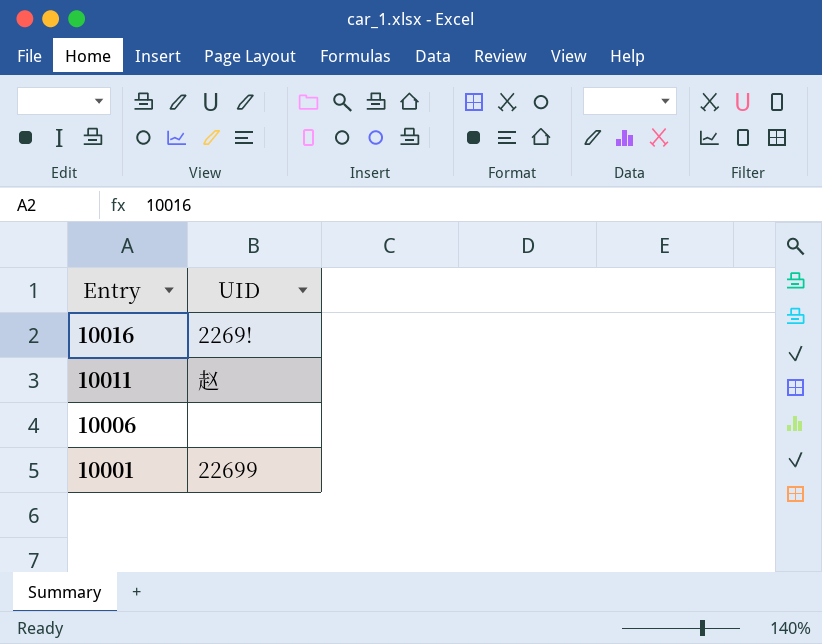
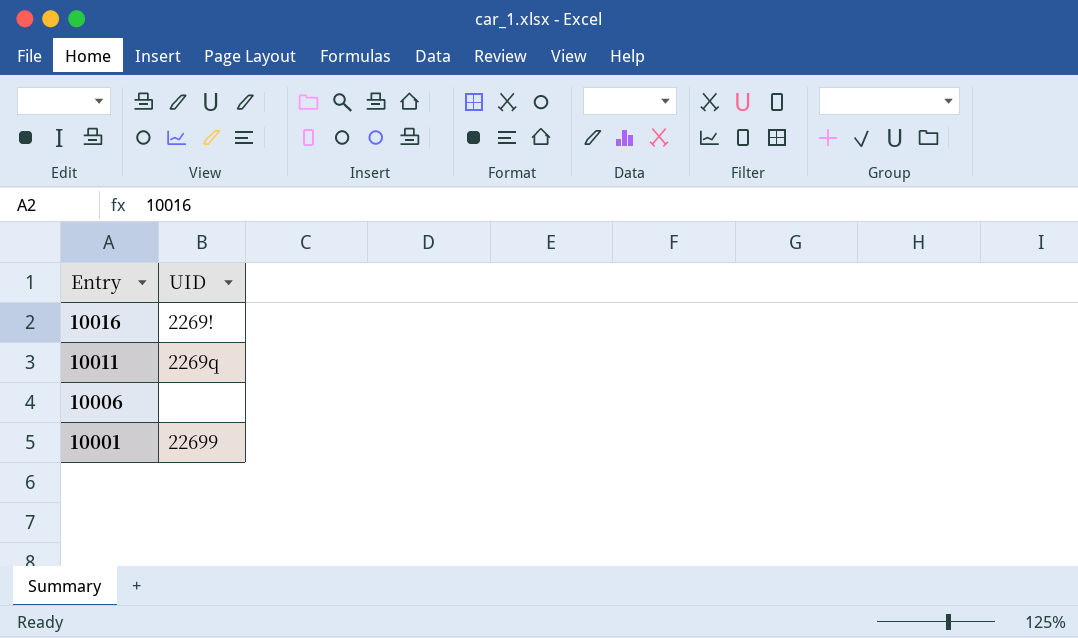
10011 | UID: 赵 -> 2269q

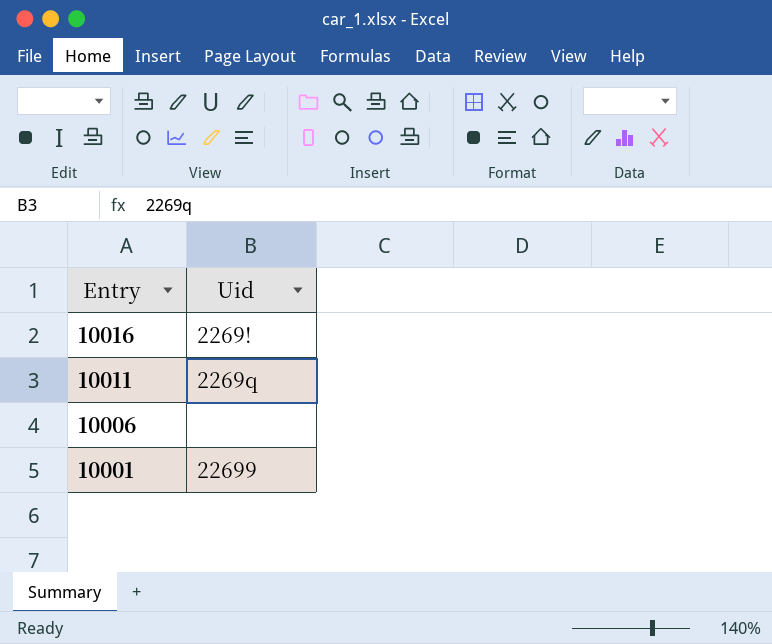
column name: UID -> Uid

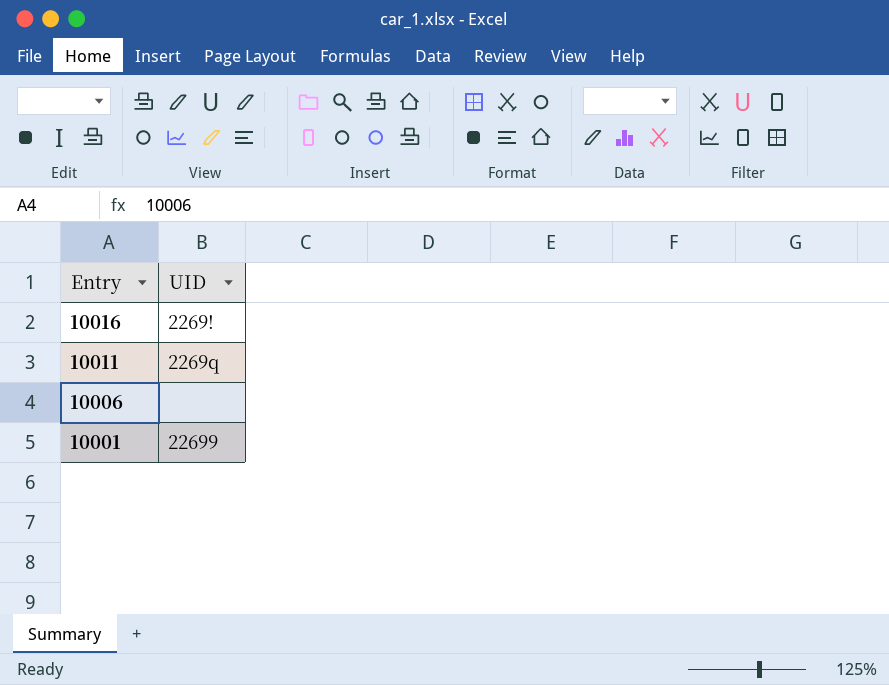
column name: Uid -> UID

